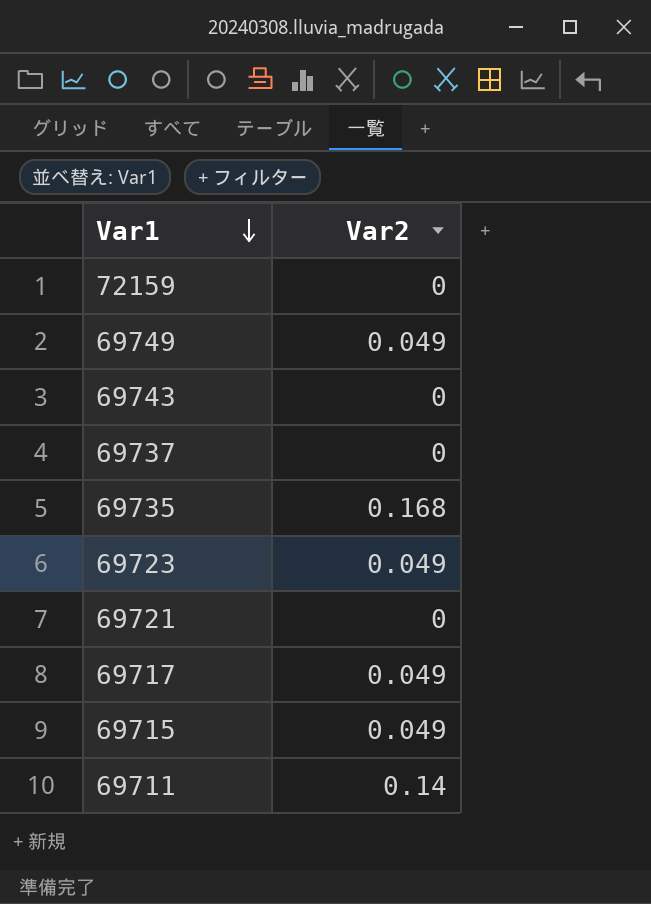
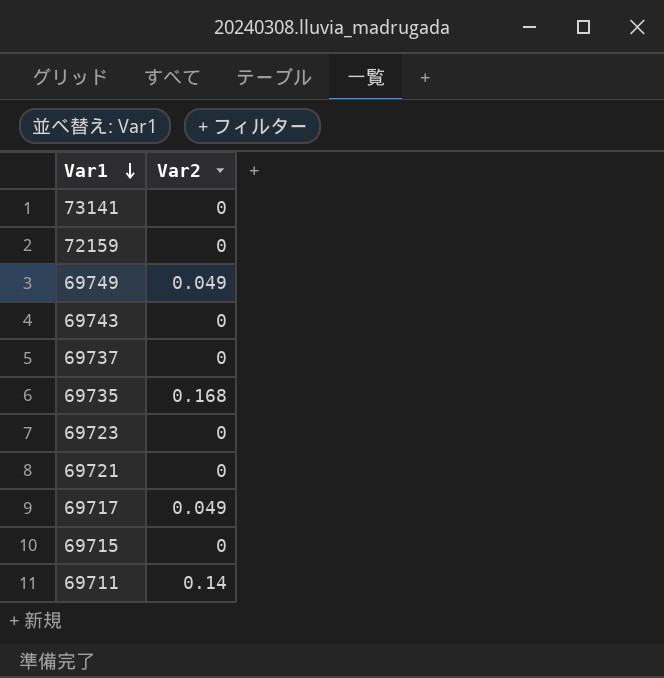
row 73141: none -> 0
69723 | Var2: 0.049 -> 0
69715 | Var2: 0.049 -> 0

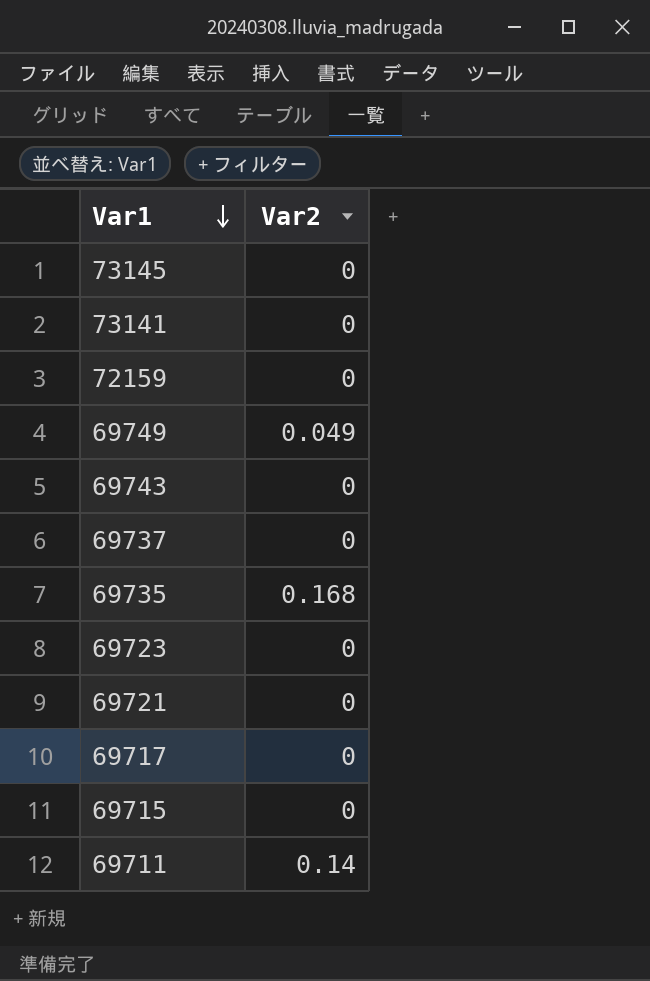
row 73145: none -> 0
69717 | Var2: 0.049 -> 0

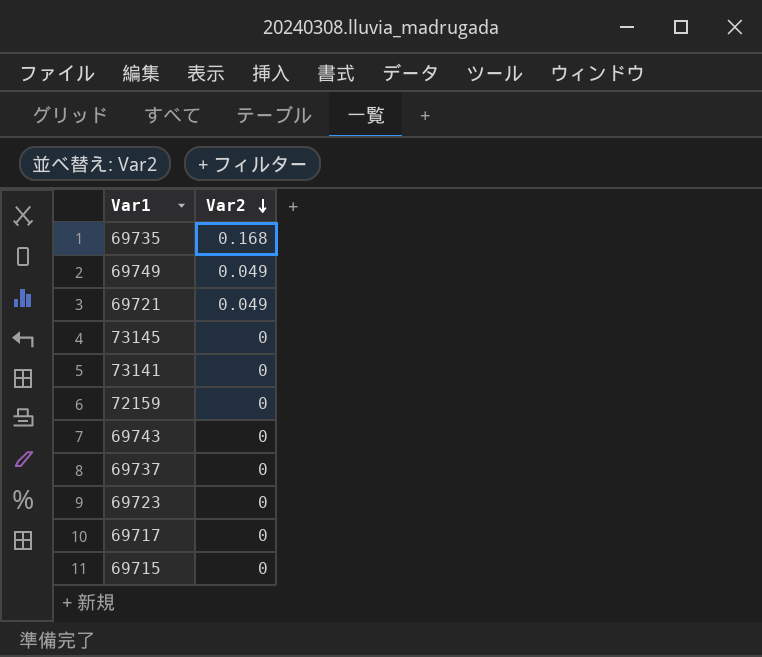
row order: Var1 descending -> Var2 descending
row 69711: 0.14 -> none
69721 | Var2: 0 -> 0.049

